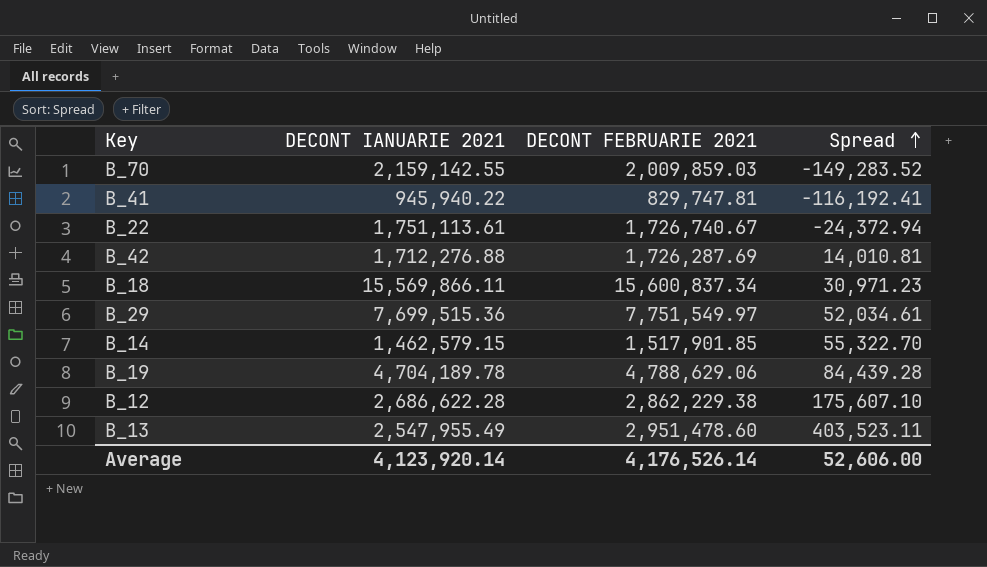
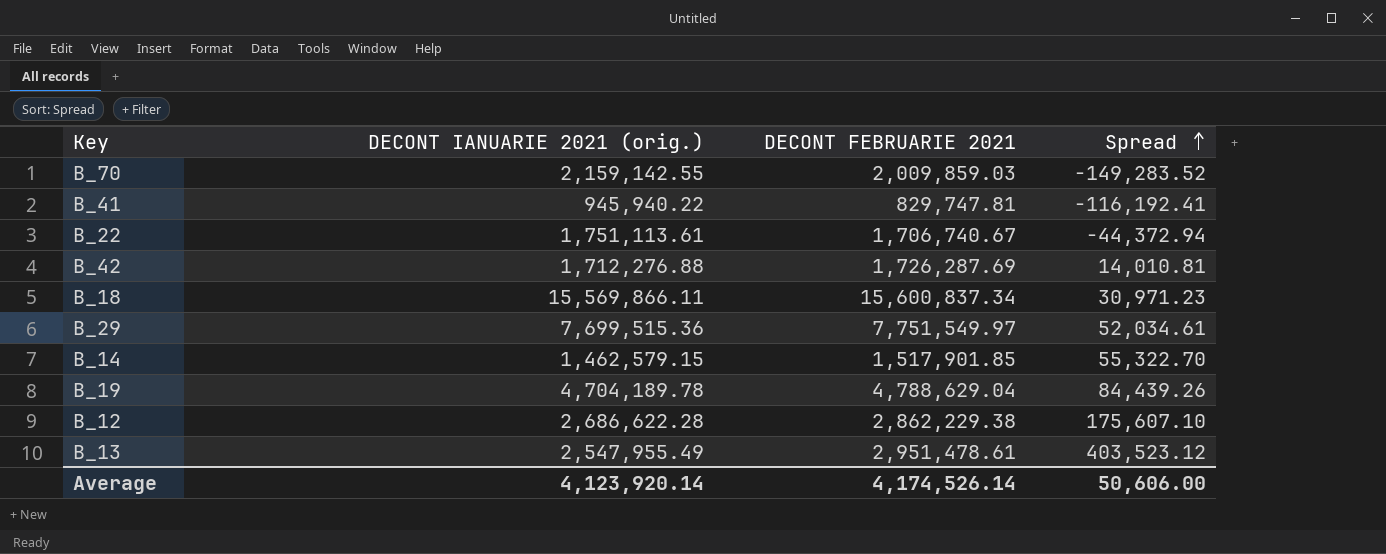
column name: DECONT IANUARIE 2021 -> DECONT IANUARIE 2021 (orig.)
B_22 | DECONT FEBRUARIE 2021: 1,726,740.67 -> 1,706,740.67
B_22 | Spread: -24,372.94 -> -44,372.94
B_19 | DECONT FEBRUARIE 2021: 4,788,629.06 -> 4,788,629.04
B_19 | Spread: 84,439.28 -> 84,439.26
B_13 | DECONT FEBRUARIE 2021: 2,951,478.60 -> 2,951,478.61
B_13 | Spread: 403,523.11 -> 403,523.12
Average | DECONT FEBRUARIE 2021: 4,176,526.14 -> 4,174,526.14
Average | Spread: 52,606.00 -> 50,606.00

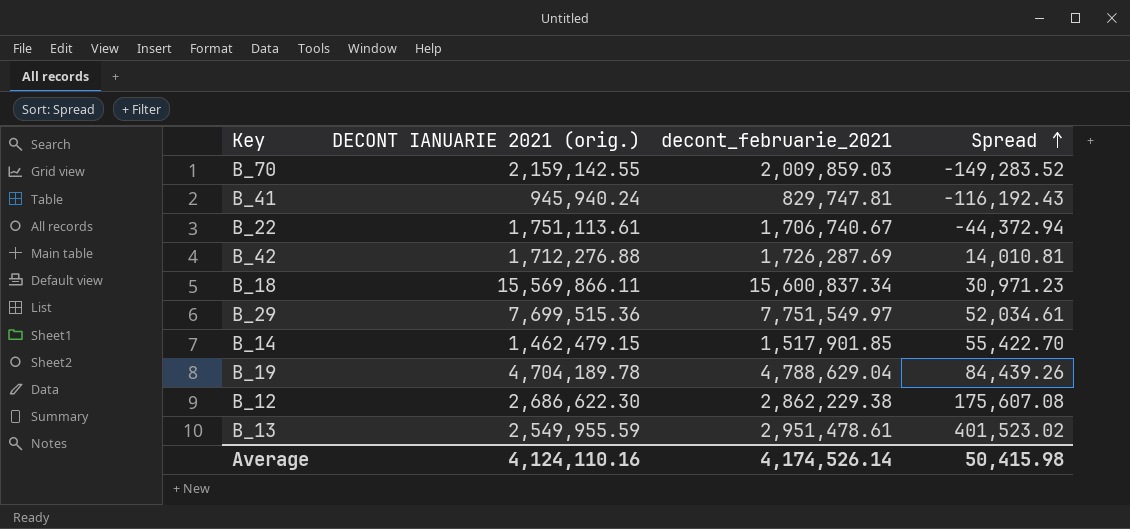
column name: DECONT FEBRUARIE 2021 -> decont_februarie_2021
B_41 | DECONT IANUARIE 2021 (orig.): 945,940.22 -> 945,940.24
B_41 | Spread: -116,192.41 -> -116,192.43
B_14 | DECONT IANUARIE 2021 (orig.): 1,462,579.15 -> 1,462,479.15
B_14 | Spread: 55,322.70 -> 55,422.70
B_12 | DECONT IANUARIE 2021 (orig.): 2,686,622.28 -> 2,686,622.30
B_12 | Spread: 175,607.10 -> 175,607.08
B_13 | DECONT IANUARIE 2021 (orig.): 2,547,955.49 -> 2,549,955.59
B_13 | Spread: 403,523.12 -> 401,523.02
Average | DECONT IANUARIE 2021 (orig.): 4,123,920.14 -> 4,124,110.16
Average | Spread: 50,606.00 -> 50,415.98

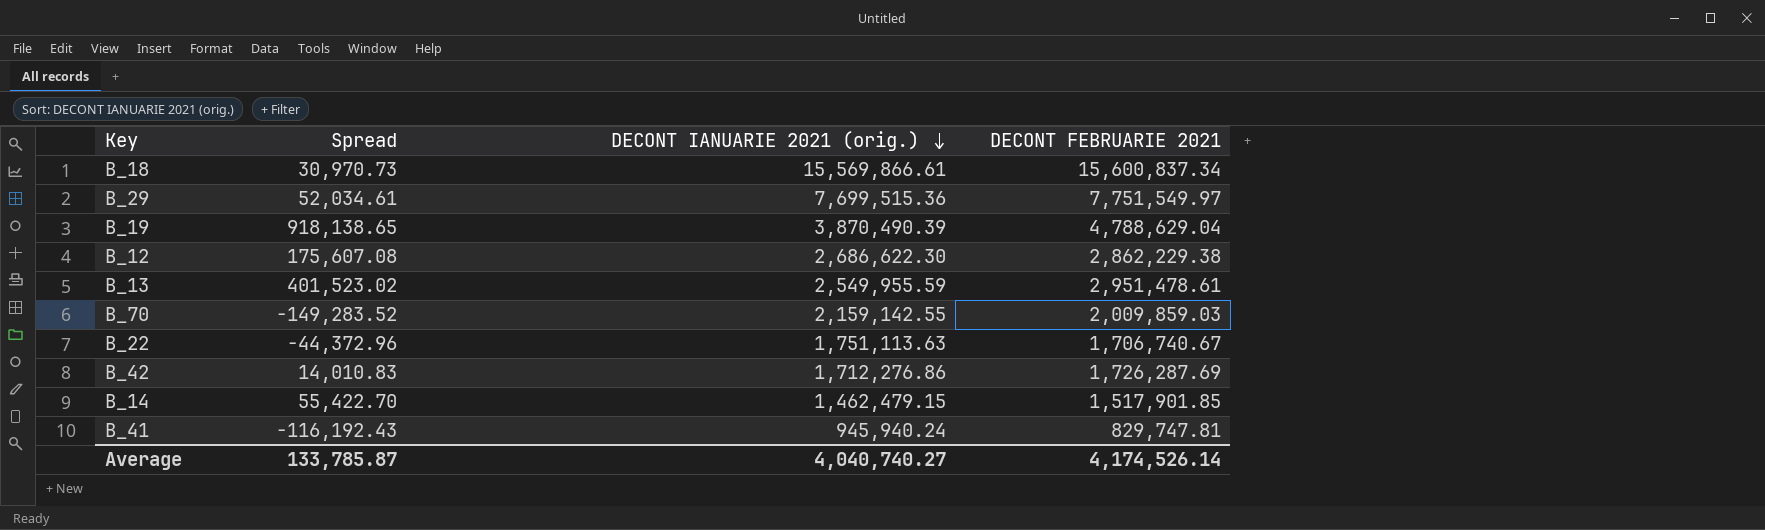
row order: Spread ascending -> DECONT IANUARIE 2021 (orig.) descending
column Spread | position: 4 -> 2
column name: decont_februarie_2021 -> DECONT FEBRUARIE 2021
B_18 | Spread: 30,971.23 -> 30,970.73
B_18 | DECONT IANUARIE 2021 (orig.): 15,569,866.11 -> 15,569,866.61
B_19 | Spread: 84,439.26 -> 918,138.65
B_19 | DECONT IANUARIE 2021 (orig.): 4,704,189.78 -> 3,870,490.39
B_22 | Spread: -44,372.94 -> -44,372.96
B_22 | DECONT IANUARIE 2021 (orig.): 1,751,113.61 -> 1,751,113.63
B_42 | Spread: 14,010.81 -> 14,010.83
B_42 | DECONT IANUARIE 2021 (orig.): 1,712,276.88 -> 1,712,276.86
Average | Spread: 50,415.98 -> 133,785.87
Average | DECONT IANUARIE 2021 (orig.): 4,124,110.16 -> 4,040,740.27

